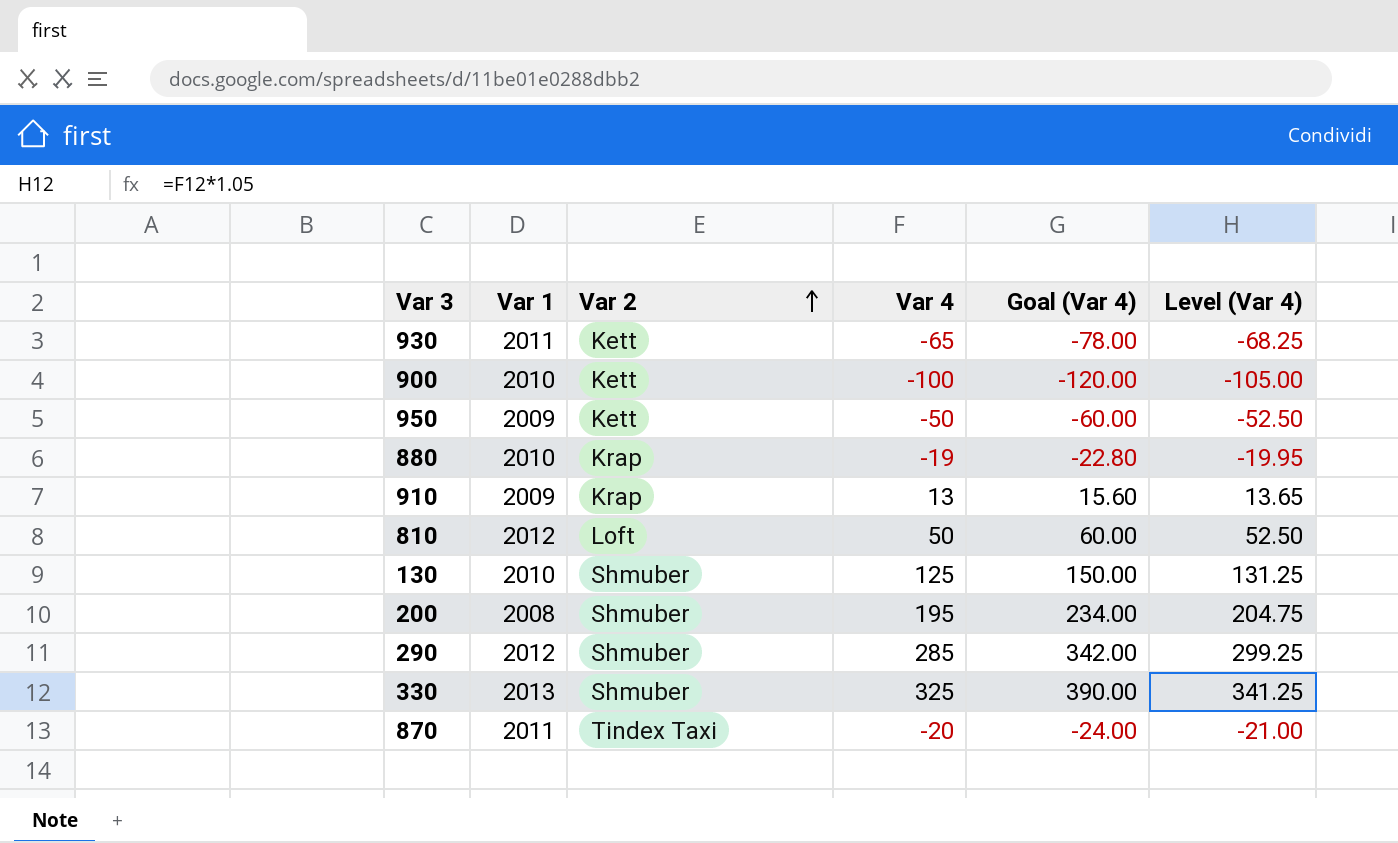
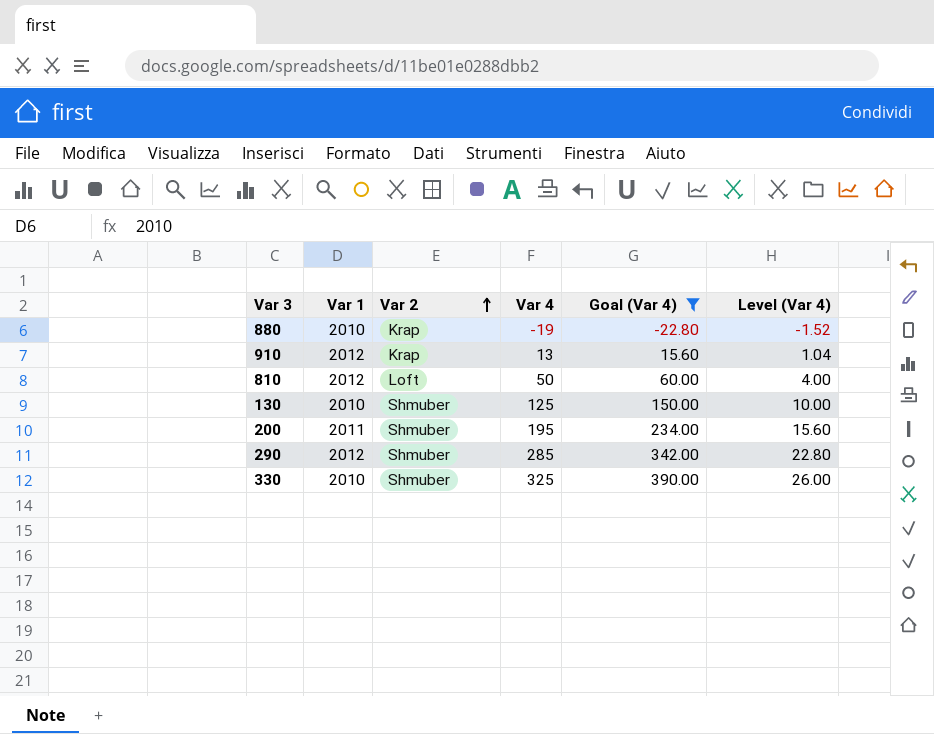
filter: none -> Goal (Var 4) >= -22.80
column Level (Var 4) | formula: [Var 4] * 1.05 -> [Var 4] * 0.08
910 | Var 1: 2009 -> 2012
200 | Var 1: 2008 -> 2011
330 | Var 1: 2013 -> 2010

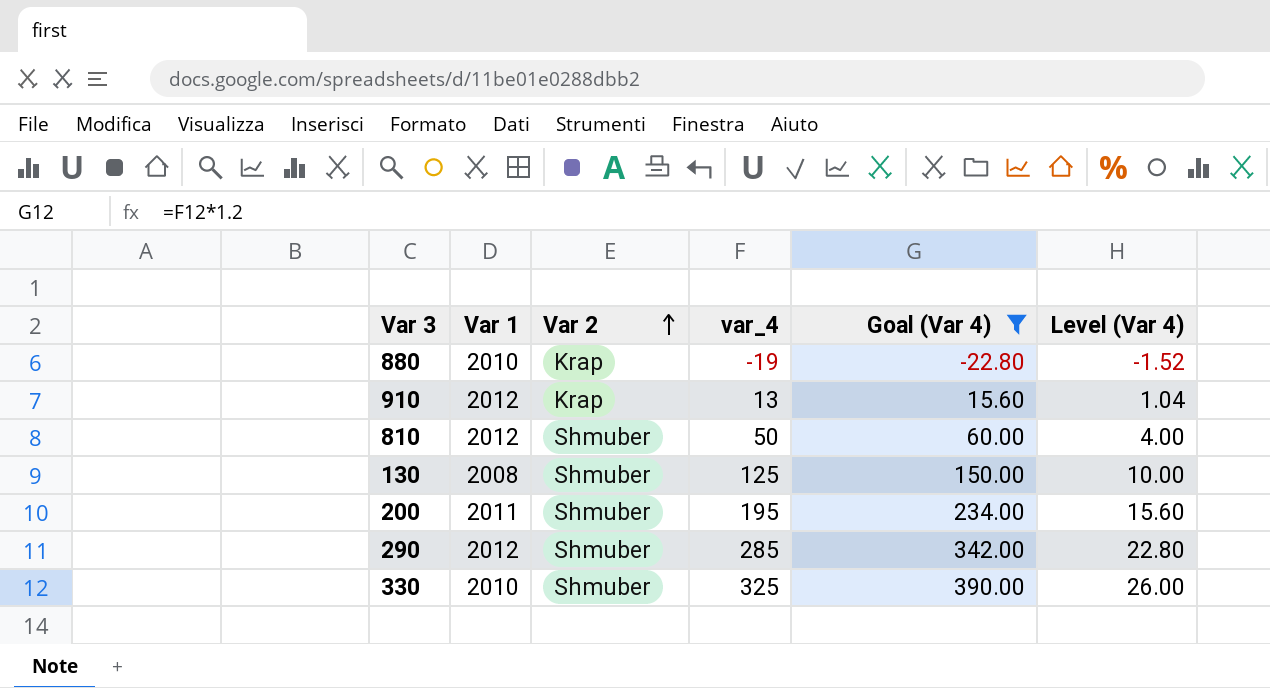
column name: Var 4 -> var_4
810 | Var 2: Loft -> Shmuber
130 | Var 1: 2010 -> 2008

